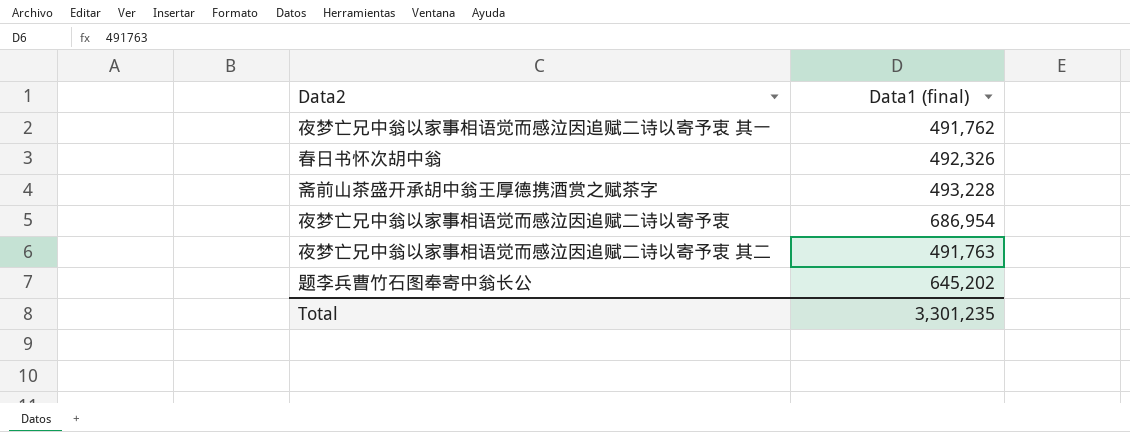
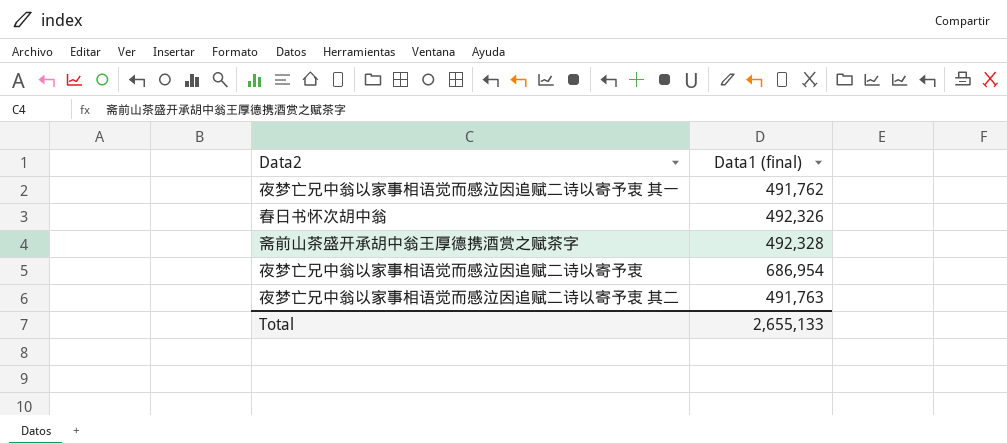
row 题李兵曹竹石图奉寄中翁长公: 645,202 -> none
斋前山茶盛开承胡中翁王厚德携酒赏之赋茶字 | Data1 (final): 493,228 -> 492,328
Total | Data1 (final): 3,301,235 -> 2,655,133

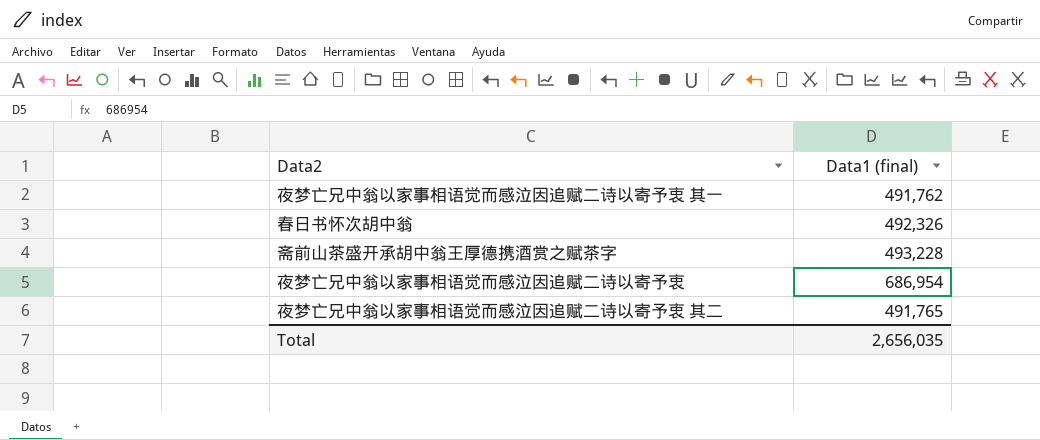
斋前山茶盛开承胡中翁王厚德携酒赏之赋茶字 | Data1 (final): 492,328 -> 493,228
夜梦亡兄中翁以家事相语觉而感泣因追赋二诗以寄予衷 其二 | Data1 (final): 491,763 -> 491,765
Total | Data1 (final): 2,655,133 -> 2,656,035

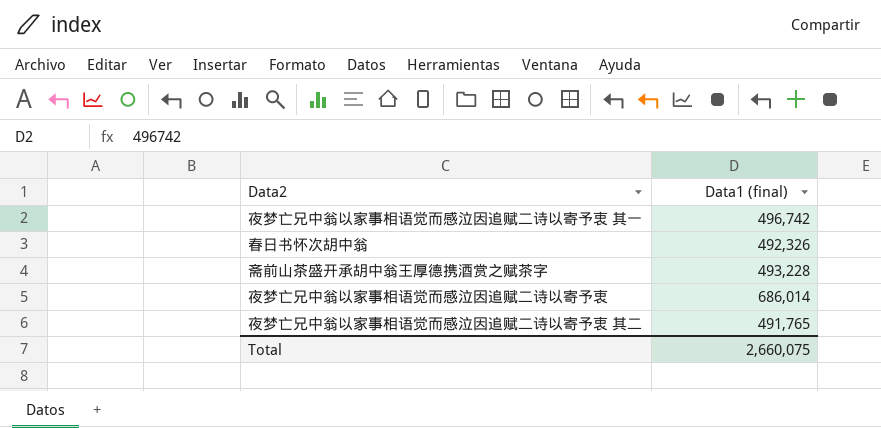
夜梦亡兄中翁以家事相语觉而感泣因追赋二诗以寄予衷 其一 | Data1 (final): 491,762 -> 496,742
夜梦亡兄中翁以家事相语觉而感泣因追赋二诗以寄予衷 | Data1 (final): 686,954 -> 686,014
Total | Data1 (final): 2,656,035 -> 2,660,075

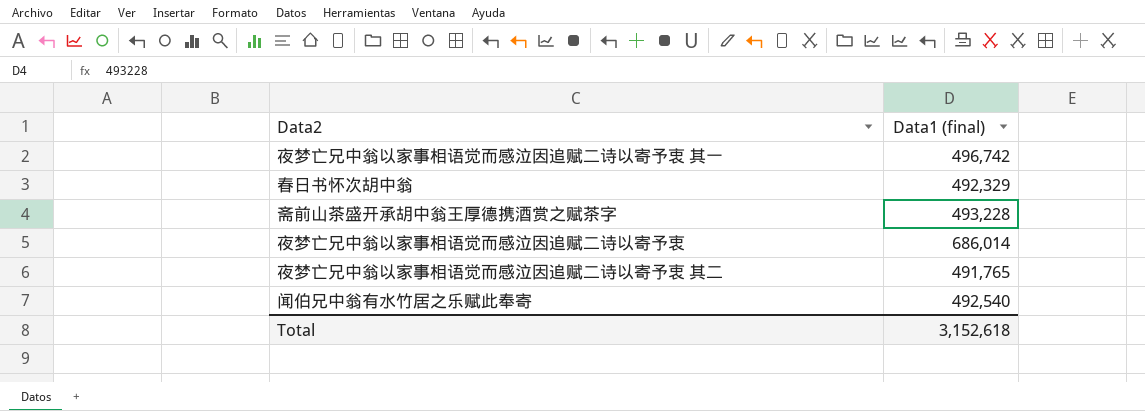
春日书怀次胡中翁 | Data1 (final): 492,326 -> 492,329
row 闻伯兄中翁有水竹居之乐赋此奉寄: none -> 492,540
Total | Data1 (final): 2,660,075 -> 3,152,618

